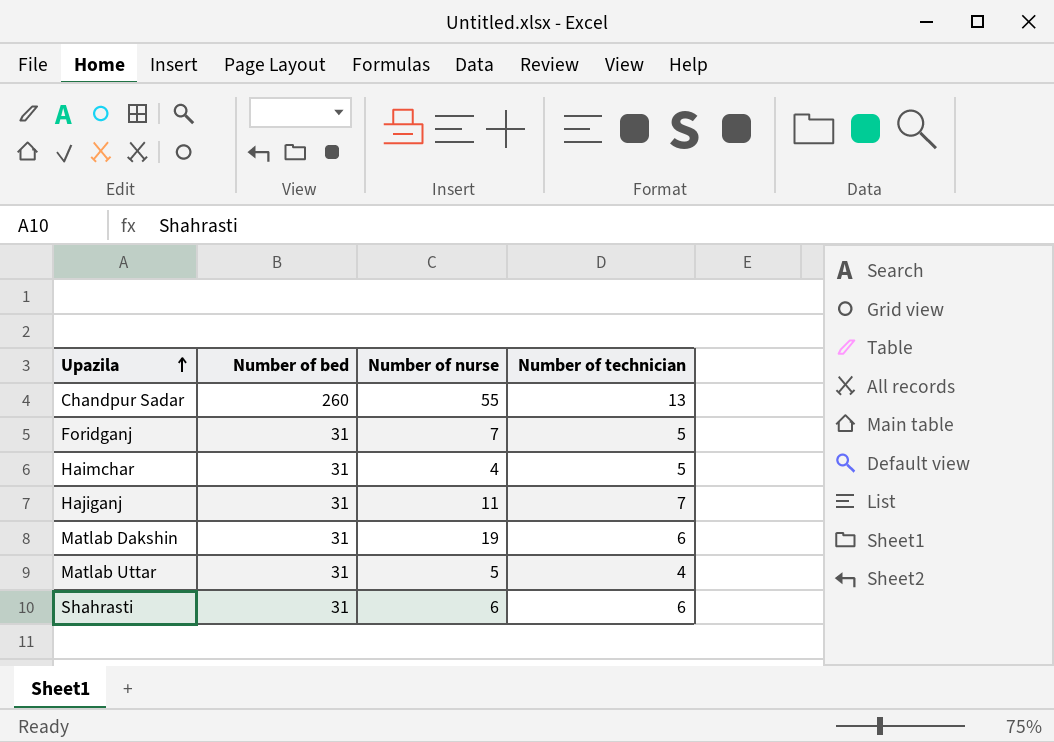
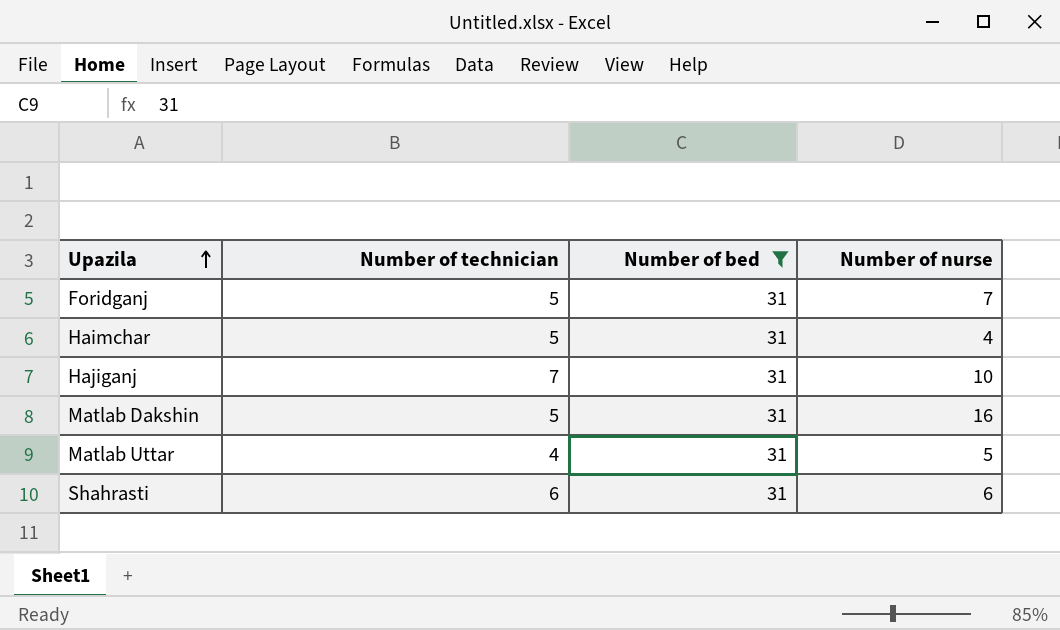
filter: none -> Number of bed = 31
column Number of technician | position: 4 -> 2
Hajiganj | Number of nurse: 11 -> 10
Matlab Dakshin | Number of technician: 6 -> 5
Matlab Dakshin | Number of nurse: 19 -> 16

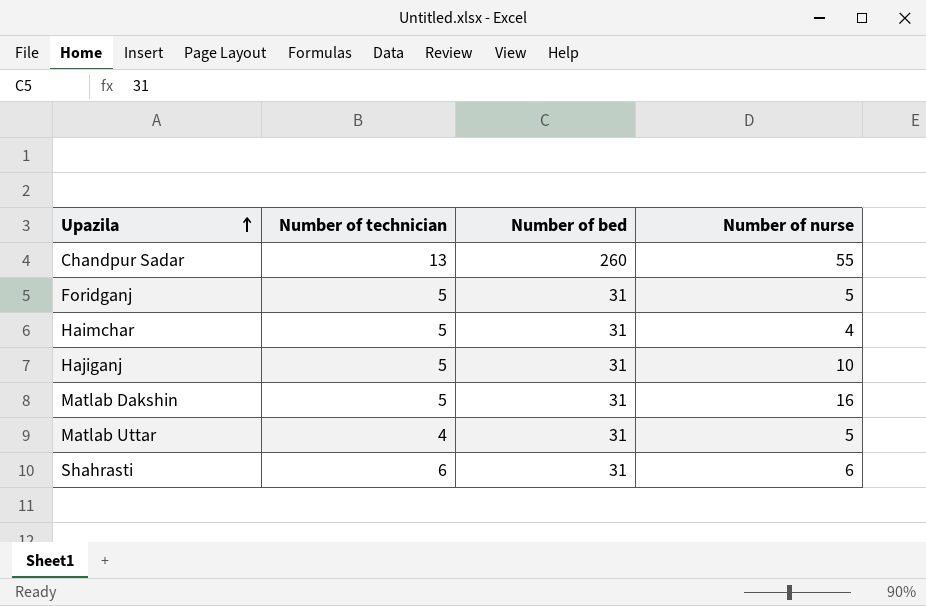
filter: Number of bed = 31 -> none
Foridganj | Number of nurse: 7 -> 5
Hajiganj | Number of technician: 7 -> 5

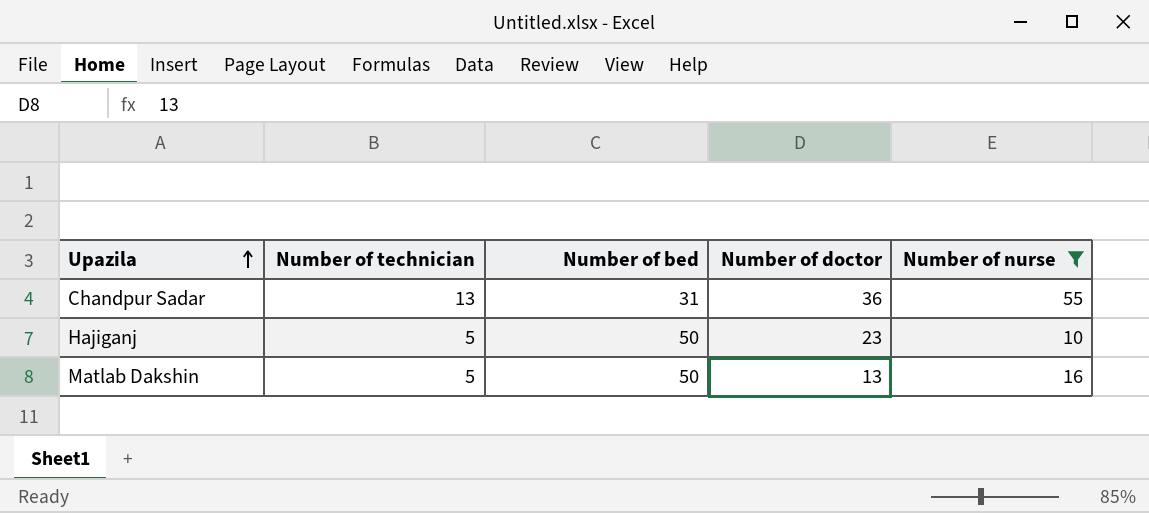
filter: none -> Number of nurse >= 10
column Number of doctor | position: none -> 4
Chandpur Sadar | Number of bed: 260 -> 31
Hajiganj | Number of bed: 31 -> 50
Matlab Dakshin | Number of bed: 31 -> 50

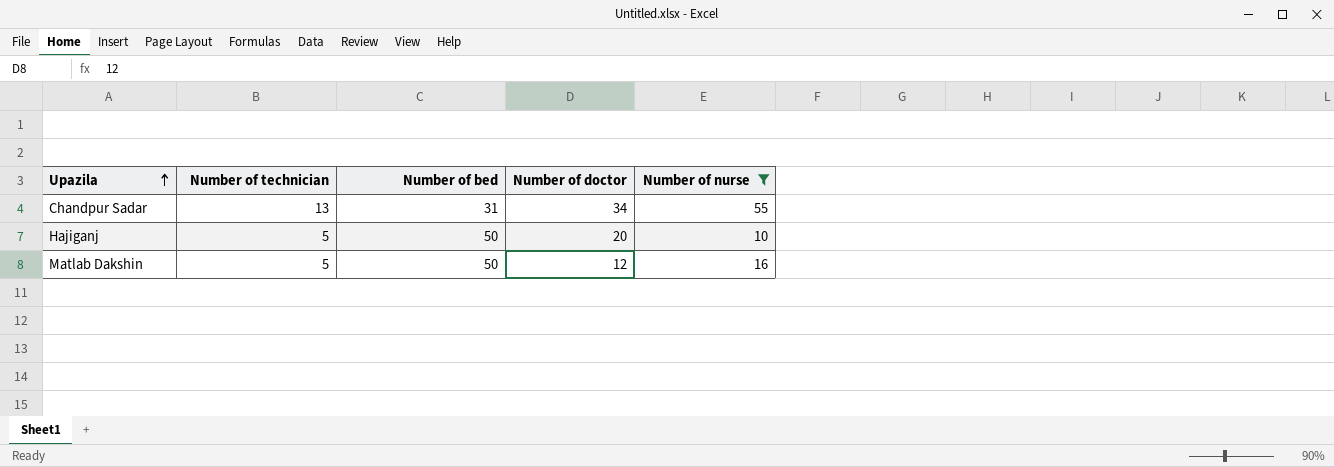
Chandpur Sadar | Number of doctor: 36 -> 34
Hajiganj | Number of doctor: 23 -> 20
Matlab Dakshin | Number of doctor: 13 -> 12

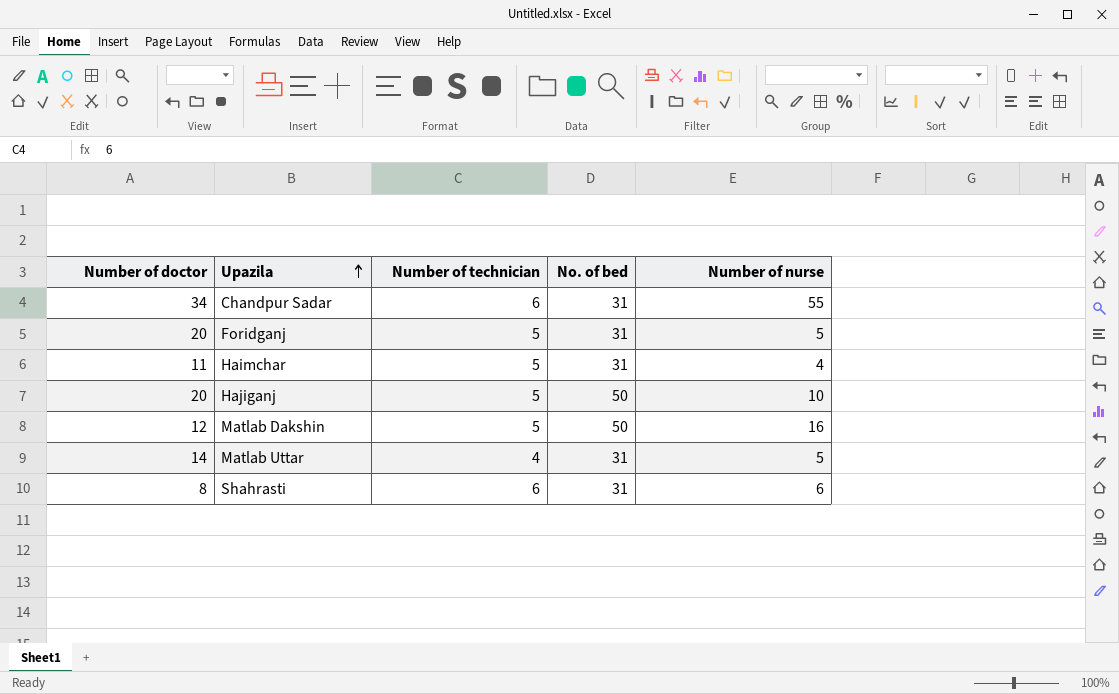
filter: Number of nurse >= 10 -> none
column Number of doctor | position: 4 -> 1
column name: Number of bed -> No. of bed
Chandpur Sadar | Number of technician: 13 -> 6

